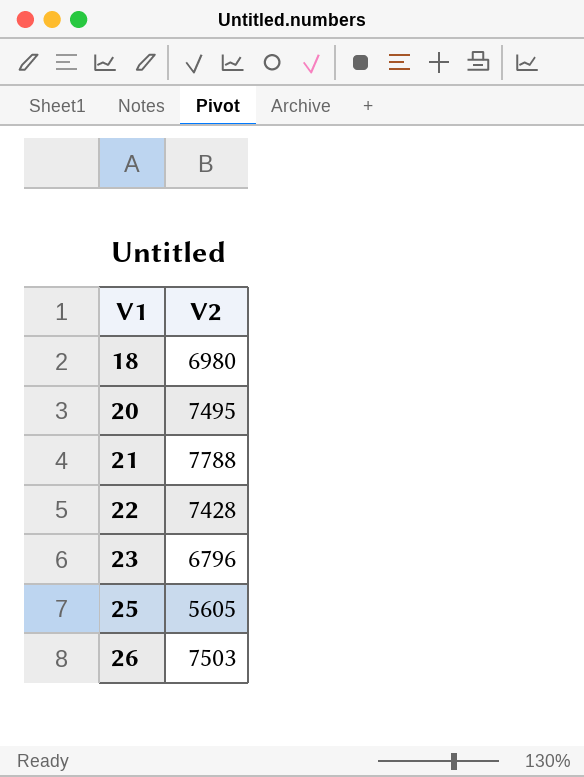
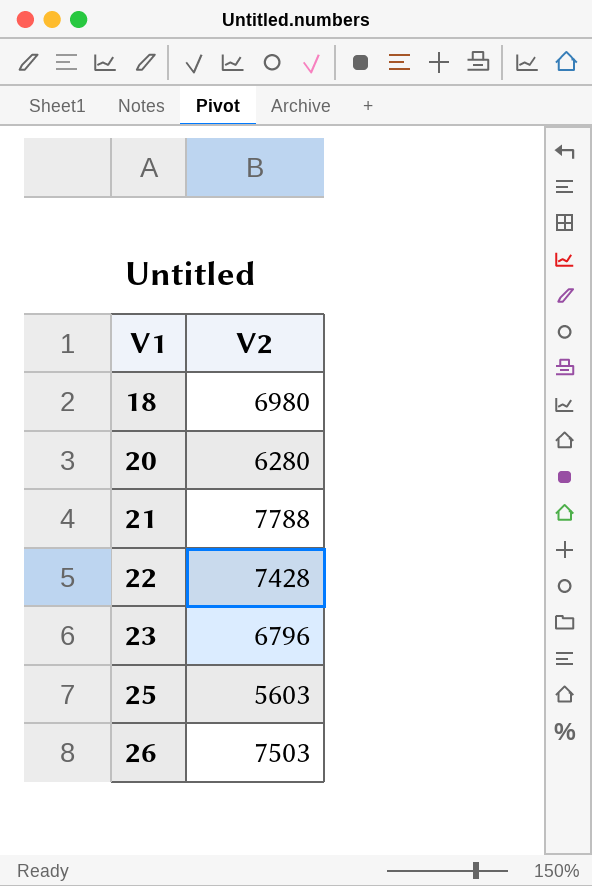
20 | V2: 7495 -> 6280
25 | V2: 5605 -> 5603

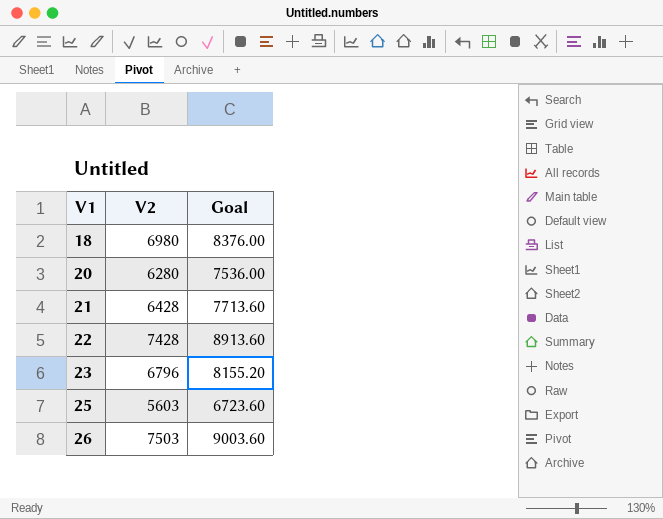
column Goal | formula: none -> [V2] * 1.2
21 | V2: 7788 -> 6428

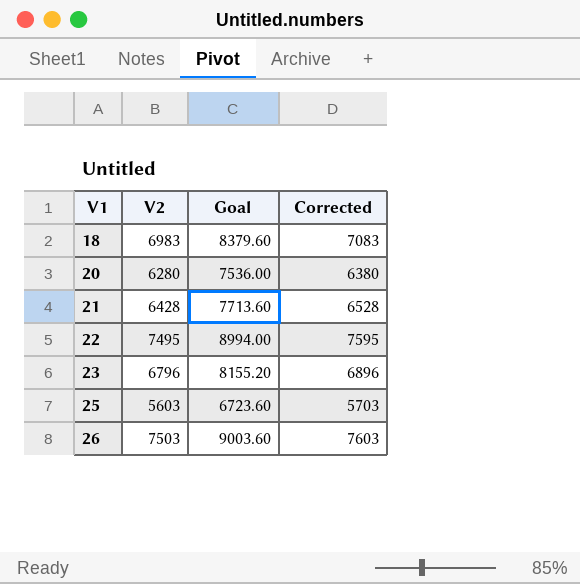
column Corrected | formula: none -> [V2] + 100
18 | V2: 6980 -> 6983
18 | Goal: 8376.00 -> 8379.60
22 | V2: 7428 -> 7495
22 | Goal: 8913.60 -> 8994.00

